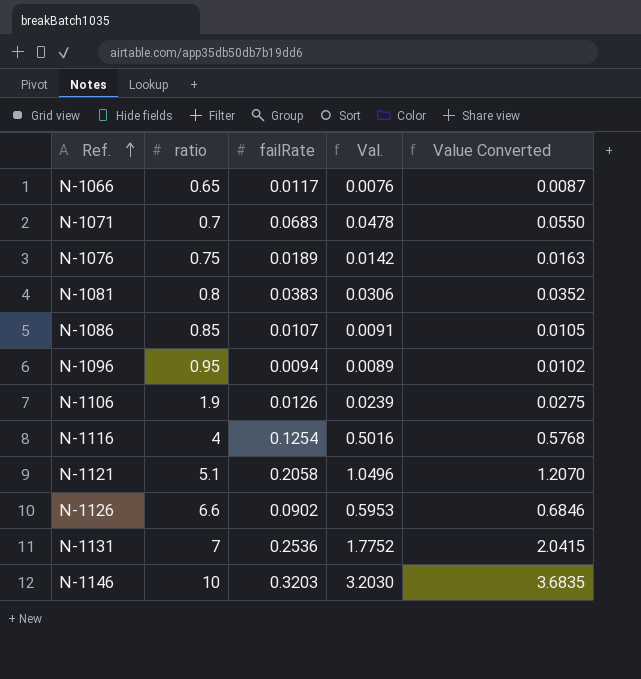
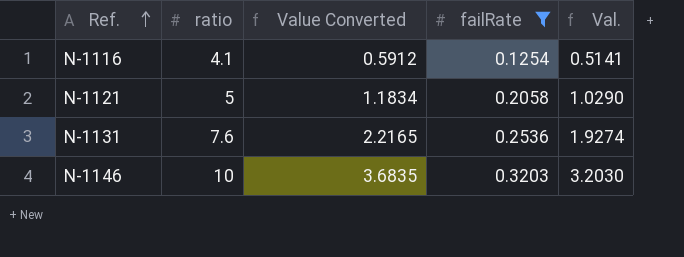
filter: none -> failRate >= 0.1254
column Value Converted | position: 5 -> 3
N-1116 | ratio: 4 -> 4.1
N-1116 | Value Converted: 0.5768 -> 0.5912
N-1116 | Val.: 0.5016 -> 0.5141
N-1121 | ratio: 5.1 -> 5
N-1121 | Value Converted: 1.2070 -> 1.1834
N-1121 | Val.: 1.0496 -> 1.0290
N-1131 | ratio: 7 -> 7.6
N-1131 | Value Converted: 2.0415 -> 2.2165
N-1131 | Val.: 1.7752 -> 1.9274

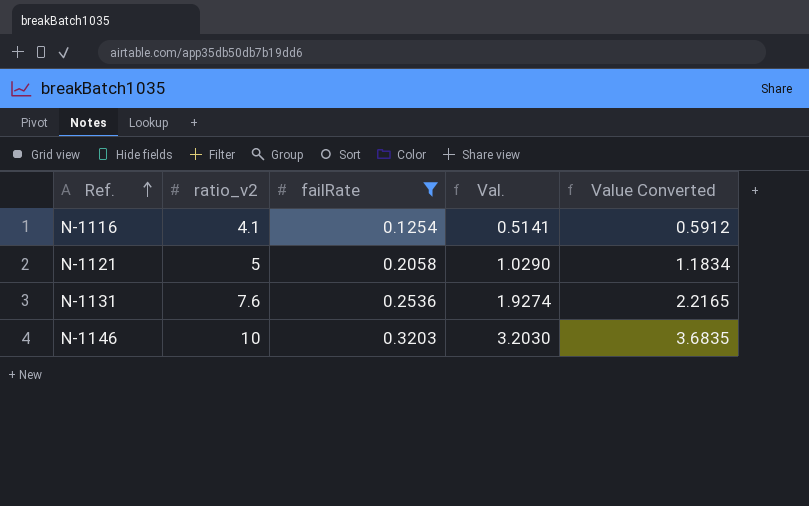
column name: ratio -> ratio_v2
column Value Converted | position: 3 -> 5

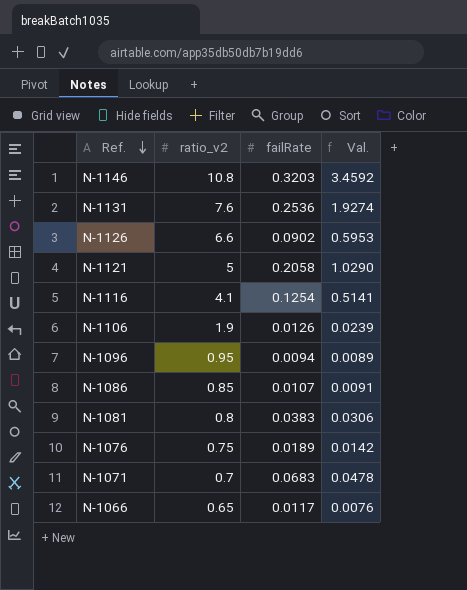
filter: failRate >= 0.1254 -> none
row order: Ref. ascending -> Ref. descending
column Value Converted | formula: [Val.] * 1.15 -> none
N-1146 | ratio_v2: 10 -> 10.8
N-1146 | Val.: 3.2030 -> 3.4592

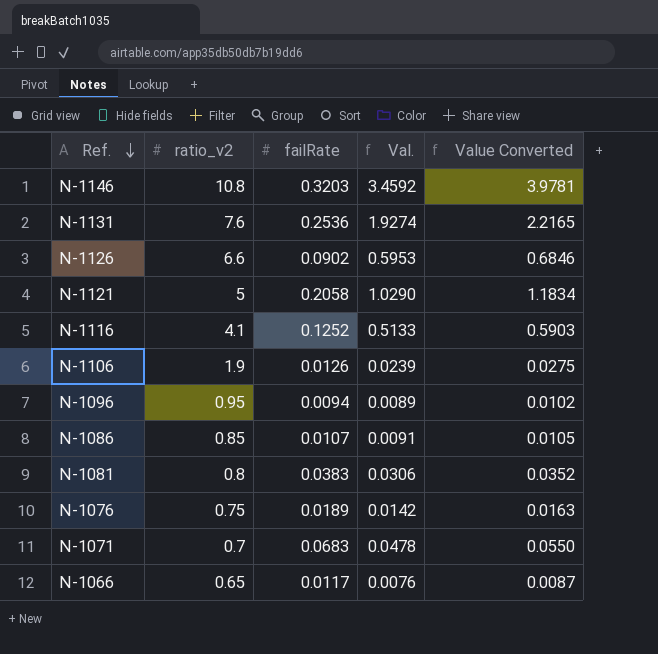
column Value Converted | formula: none -> [Val.] * 1.15
N-1116 | failRate: 0.1254 -> 0.1252
N-1116 | Val.: 0.5141 -> 0.5133

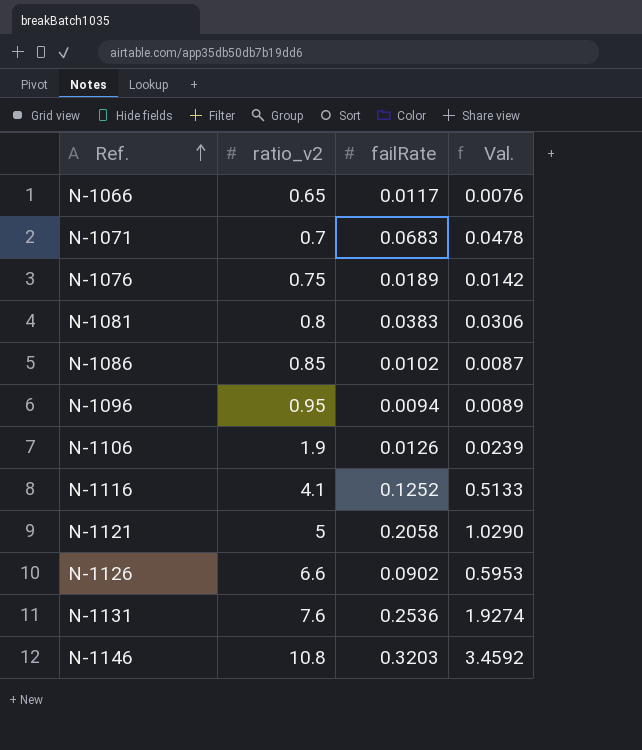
row order: Ref. descending -> Ref. ascending
column Value Converted | formula: [Val.] * 1.15 -> none
N-1086 | failRate: 0.0107 -> 0.0102
N-1086 | Val.: 0.0091 -> 0.0087

